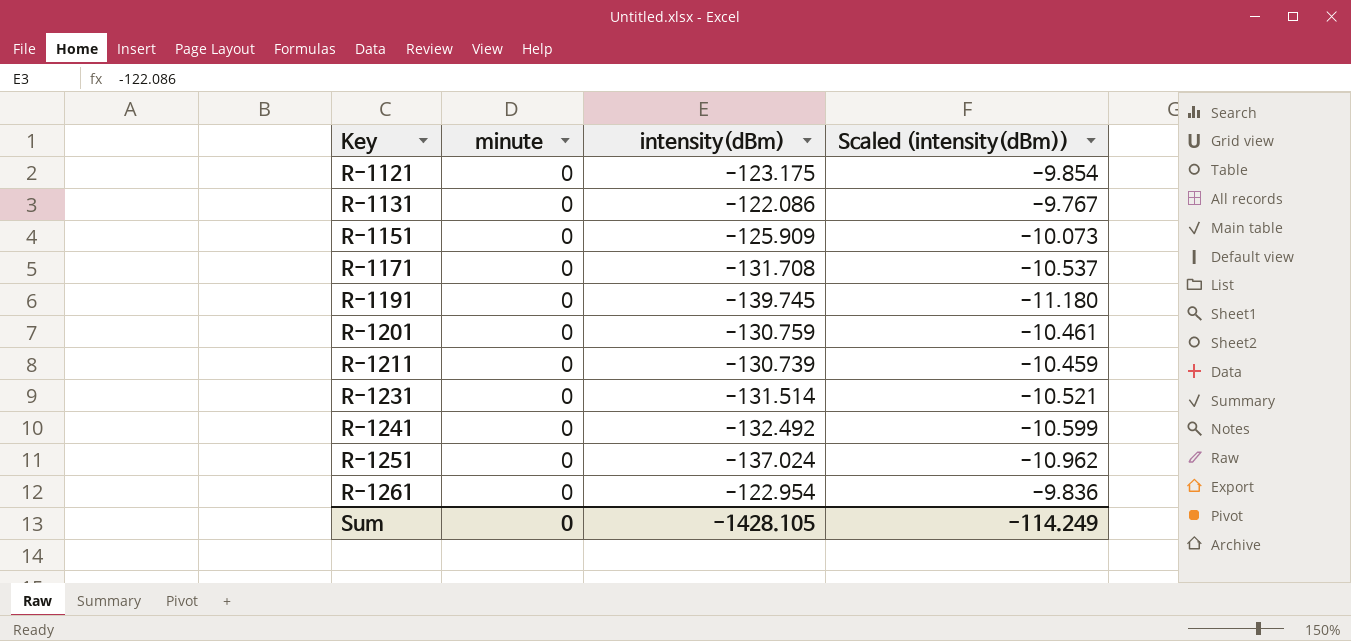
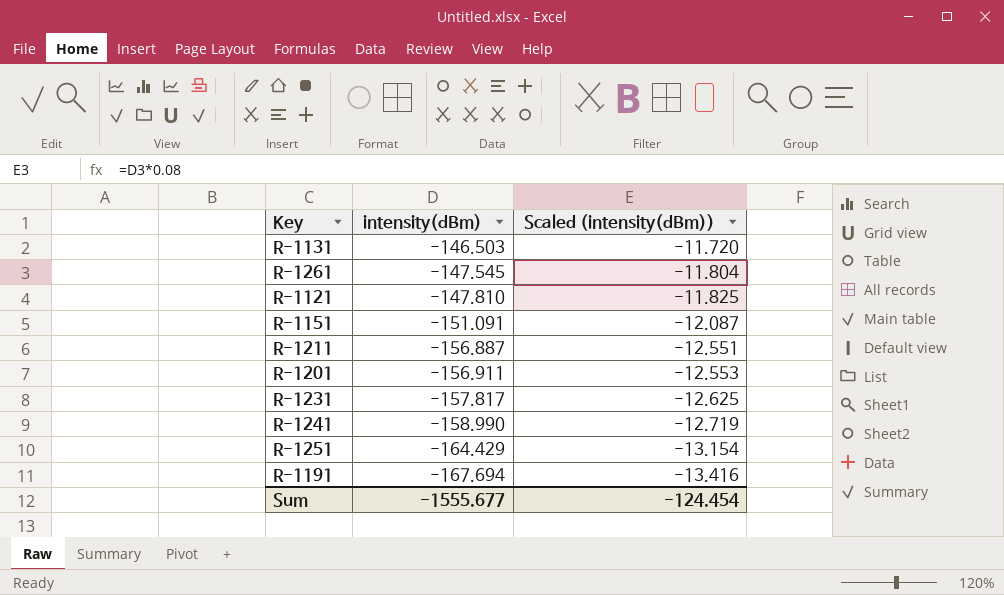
row order: Key ascending -> intensity(dBm) descending
column minute | position: 2 -> none
row R-1171: 0 | -131.708 | -10.537 -> none
R-1131 | intensity(dBm): -122.086 -> -146.503
R-1131 | Scaled (intensity(dBm)): -9.767 -> -11.720
R-1261 | intensity(dBm): -122.954 -> -147.545
R-1261 | Scaled (intensity(dBm)): -9.836 -> -11.804
R-1121 | intensity(dBm): -123.175 -> -147.810
R-1121 | Scaled (intensity(dBm)): -9.854 -> -11.825
R-1151 | intensity(dBm): -125.909 -> -151.091
R-1151 | Scaled (intensity(dBm)): -10.073 -> -12.087
R-1211 | intensity(dBm): -130.739 -> -156.887
R-1211 | Scaled (intensity(dBm)): -10.459 -> -12.551
R-1201 | intensity(dBm): -130.759 -> -156.911
R-1201 | Scaled (intensity(dBm)): -10.461 -> -12.553
R-1231 | intensity(dBm): -131.514 -> -157.817
R-1231 | Scaled (intensity(dBm)): -10.521 -> -12.625
R-1241 | intensity(dBm): -132.492 -> -158.990
R-1241 | Scaled (intensity(dBm)): -10.599 -> -12.719
R-1251 | intensity(dBm): -137.024 -> -164.429
R-1251 | Scaled (intensity(dBm)): -10.962 -> -13.154
R-1191 | intensity(dBm): -139.745 -> -167.694
R-1191 | Scaled (intensity(dBm)): -11.180 -> -13.416
Sum | intensity(dBm): -1428.105 -> -1555.677
Sum | Scaled (intensity(dBm)): -114.249 -> -124.454

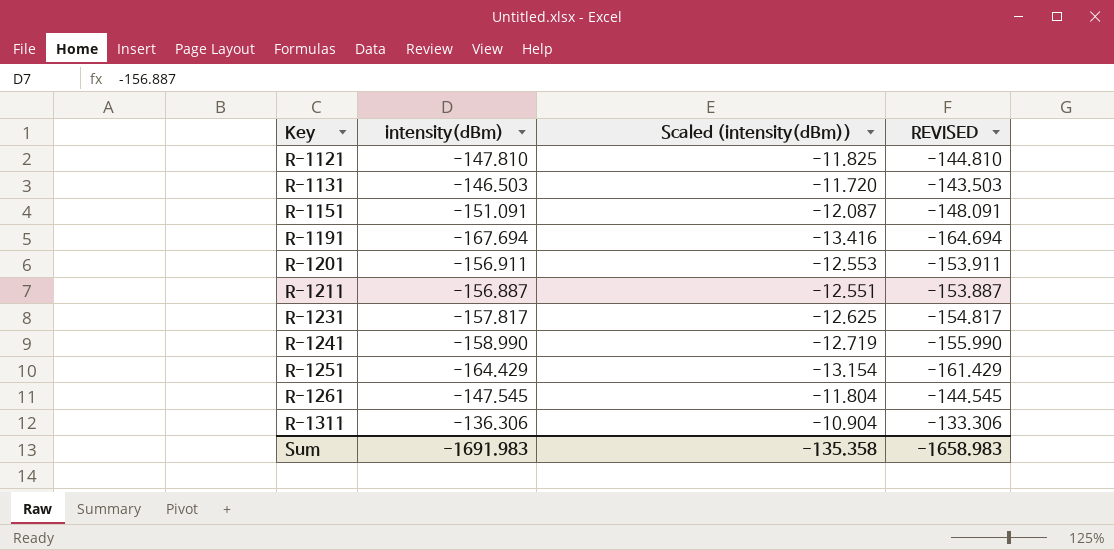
row order: intensity(dBm) descending -> Key ascending
column REVISED | formula: none -> [intensity(dBm)] + 3
row R-1311: none -> -136.306 | -10.904 | -133.306
Sum | intensity(dBm): -1555.677 -> -1691.983
Sum | Scaled (intensity(dBm)): -124.454 -> -135.358

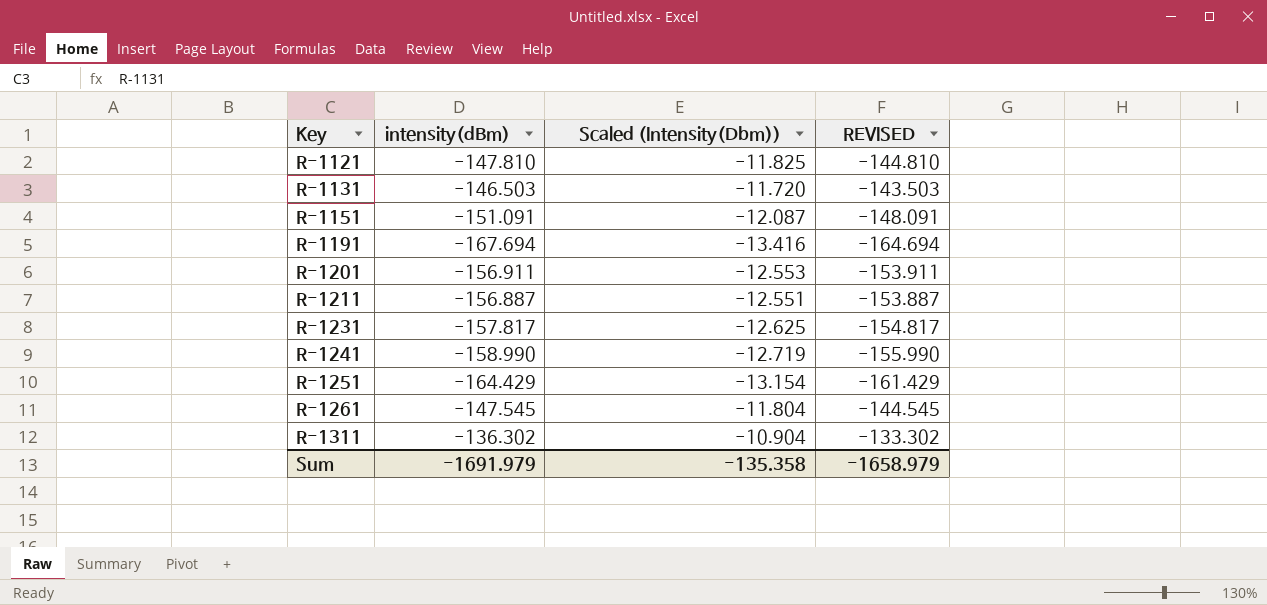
column name: Scaled (intensity(dBm)) -> Scaled (Intensity(Dbm))
R-1311 | intensity(dBm): -136.306 -> -136.302
R-1311 | REVISED: -133.306 -> -133.302
Sum | intensity(dBm): -1691.983 -> -1691.979
Sum | REVISED: -1658.983 -> -1658.979

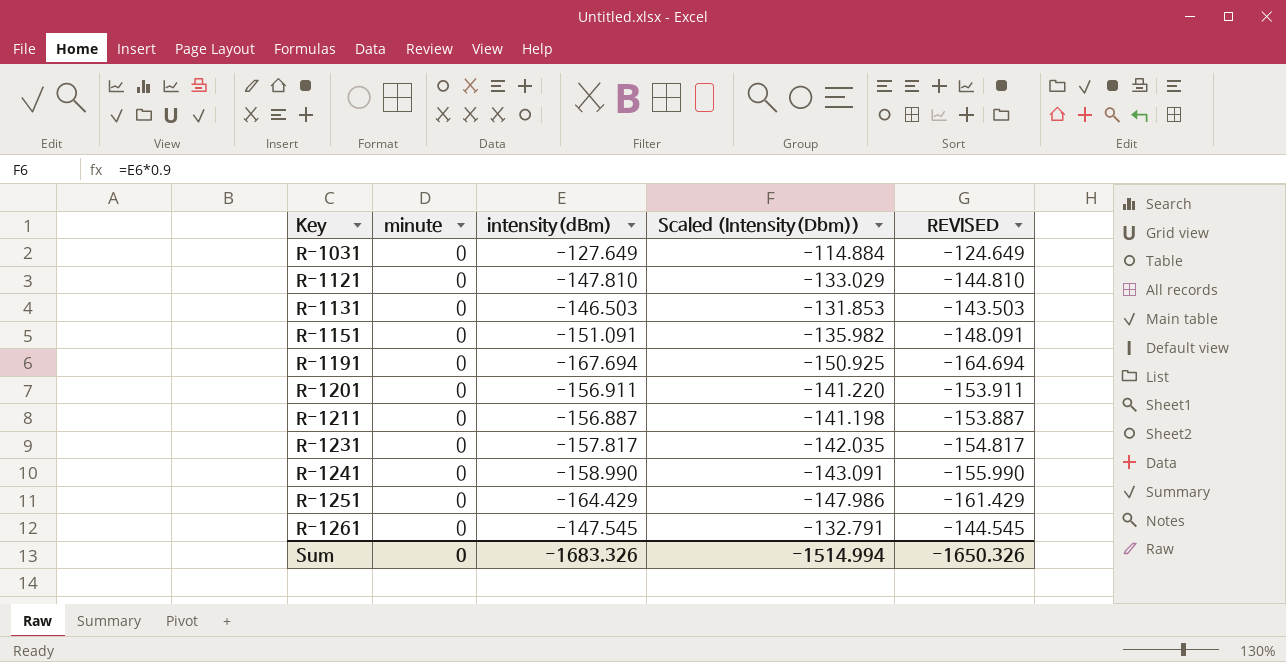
column minute | position: none -> 2
column Scaled (Intensity(Dbm)) | formula: [intensity(dBm)] * 0.08 -> [intensity(dBm)] * 0.9
row R-1311: -136.302 | -10.904 | -133.302 -> none
row R-1031: none -> 0 | -127.649 | -114.884 | -124.649
Sum | intensity(dBm): -1691.979 -> -1683.326
Sum | Scaled (Intensity(Dbm)): -135.358 -> -1514.994
Sum | REVISED: -1658.979 -> -1650.326

